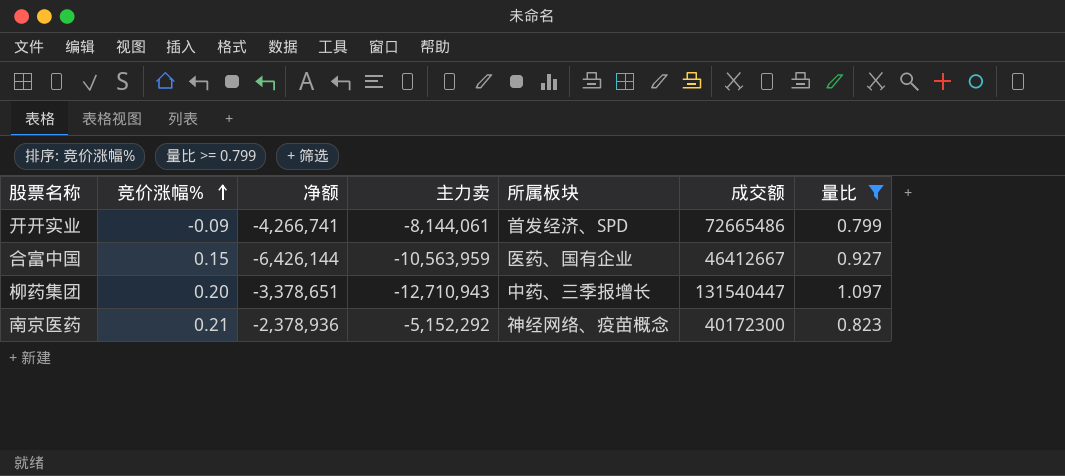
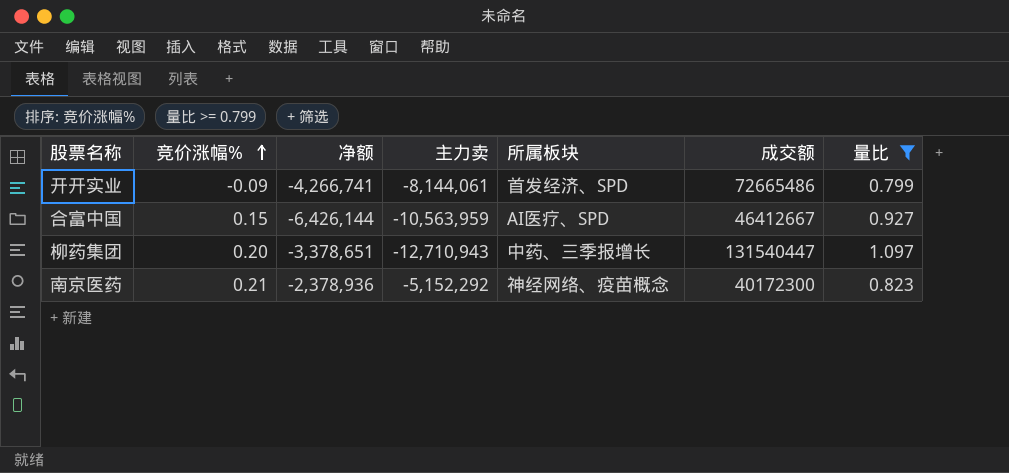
合富中国 | 所属板块: 医药、国有企业 -> AI医疗、SPD

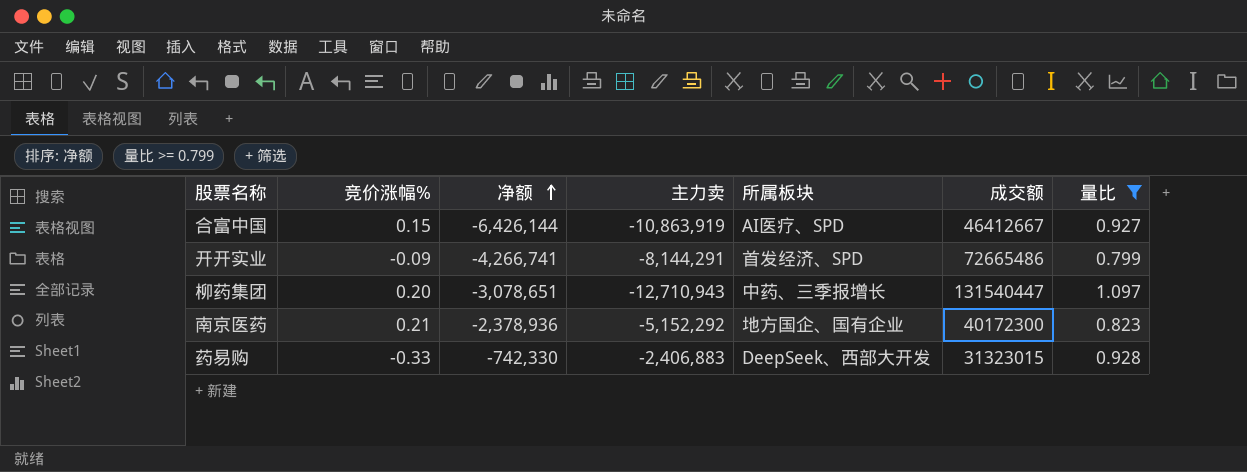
row order: 竞价涨幅% ascending -> 净额 ascending
合富中国 | 主力卖: -10,563,959 -> -10,863,919
开开实业 | 主力卖: -8,144,061 -> -8,144,291
柳药集团 | 净额: -3,378,651 -> -3,078,651
南京医药 | 所属板块: 神经网络、疫苗概念 -> 地方国企、国有企业
row 药易购: none -> -0.33 | -742,330 | -2,406,883 | DeepSeek、西部大开发 | 31323015 | 0.928

